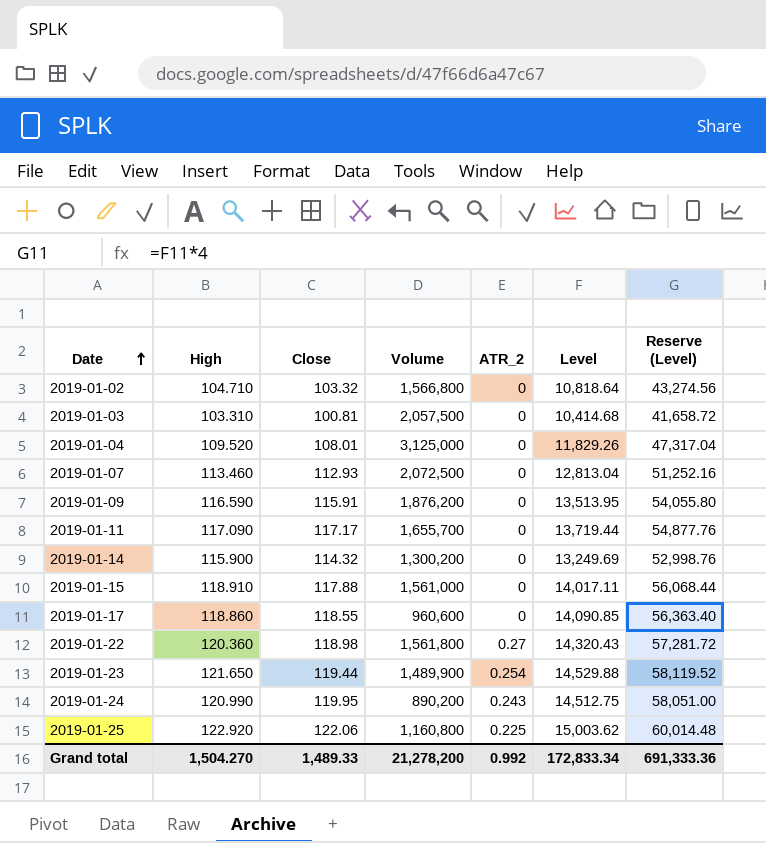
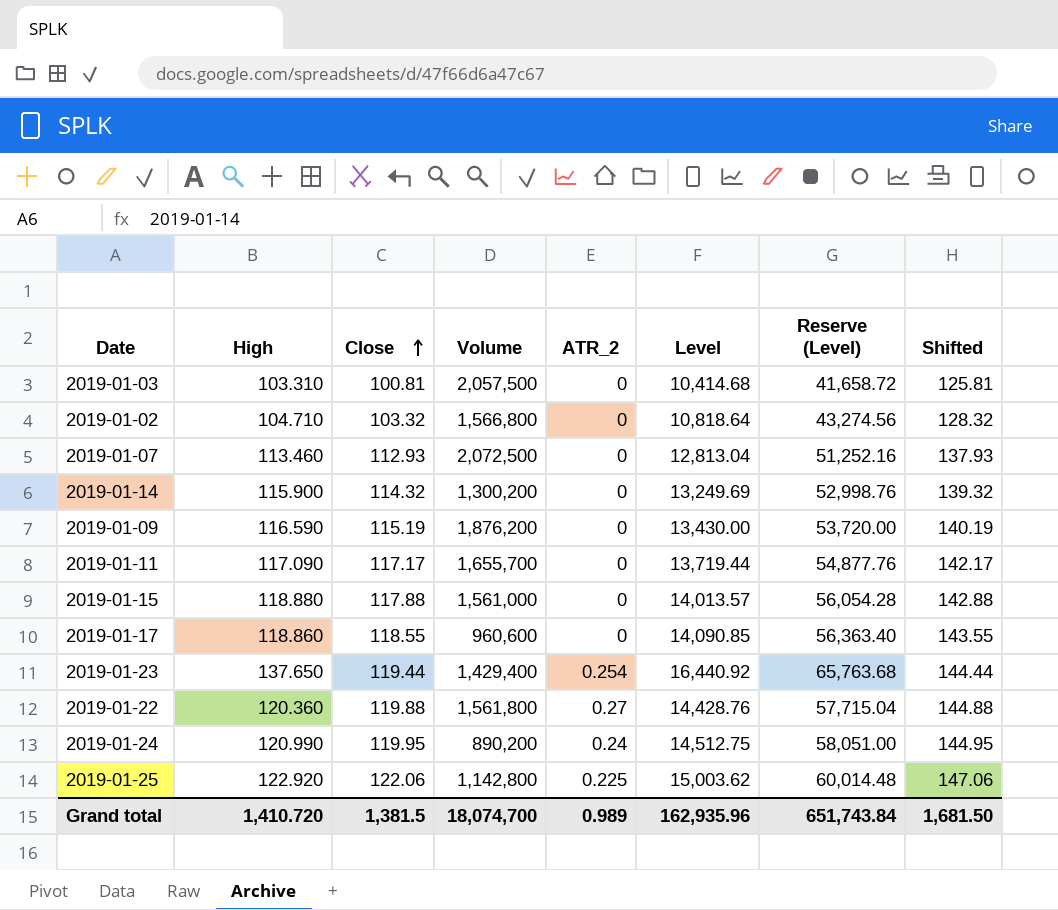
row order: Date ascending -> Close ascending
column Shifted | formula: none -> [Close] + 25
row 2019-01-04: 109.520 | 108.01 | 3,125,000 | 0 | 11,829.26 | 47,317.04 -> none
2019-01-09 | Close: 115.91 -> 115.19
2019-01-09 | Level: 13,513.95 -> 13,430.00
2019-01-09 | Reserve (Level): 54,055.80 -> 53,720.00
2019-01-15 | High: 118.910 -> 118.880
2019-01-15 | Level: 14,017.11 -> 14,013.57
2019-01-15 | Reserve (Level): 56,068.44 -> 56,054.28
2019-01-23 | High: 121.650 -> 137.650
2019-01-23 | Volume: 1,489,900 -> 1,429,400
2019-01-23 | Level: 14,529.88 -> 16,440.92
2019-01-23 | Reserve (Level): 58,119.52 -> 65,763.68
2019-01-22 | Close: 118.98 -> 119.88
2019-01-22 | Level: 14,320.43 -> 14,428.76
2019-01-22 | Reserve (Level): 57,281.72 -> 57,715.04
2019-01-24 | ATR_2: 0.243 -> 0.24
2019-01-25 | Volume: 1,160,800 -> 1,142,800
Grand total | High: 1,504.270 -> 1,410.720
Grand total | Close: 1,489.33 -> 1,381.5
Grand total | Volume: 21,278,200 -> 18,074,700
Grand total | ATR_2: 0.992 -> 0.989
Grand total | Level: 172,833.34 -> 162,935.96
Grand total | Reserve (Level): 691,333.36 -> 651,743.84

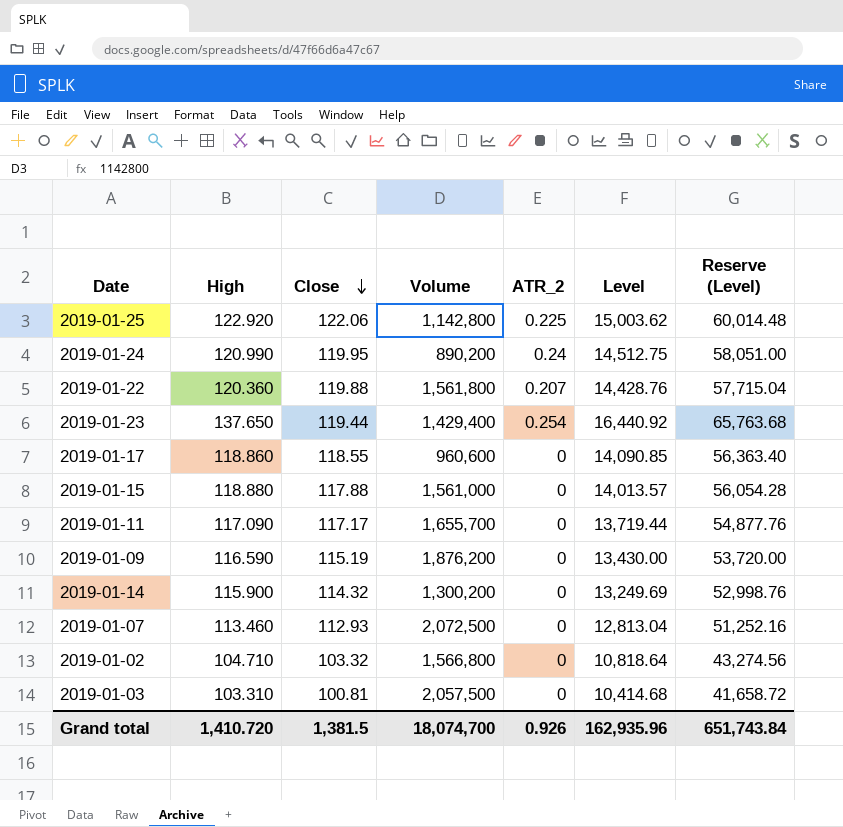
row order: Close ascending -> Close descending
column Shifted | formula: [Close] + 25 -> none
2019-01-22 | ATR_2: 0.27 -> 0.207
Grand total | ATR_2: 0.989 -> 0.926

